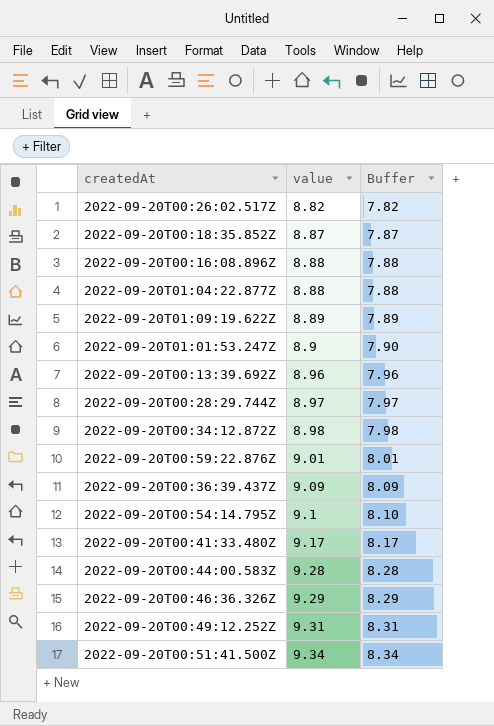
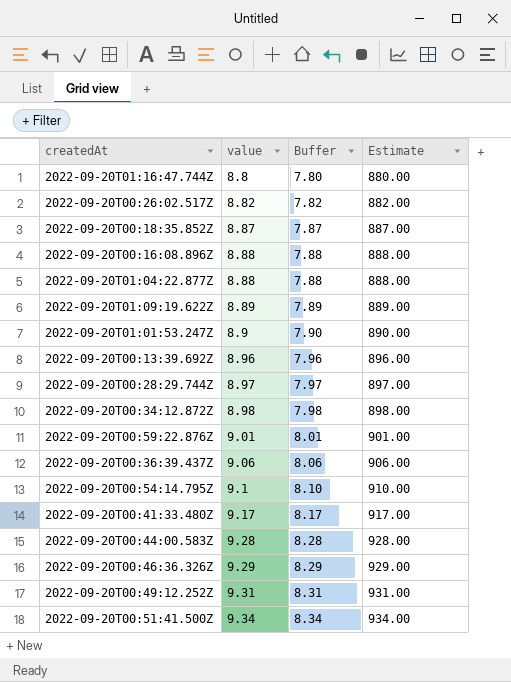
column Estimate | formula: none -> [value] * 100
row 2022-09-20T01:16:47.744Z: none -> 8.8 | 7.80 | 880.00
2022-09-20T00:36:39.437Z | value: 9.09 -> 9.06
2022-09-20T00:36:39.437Z | Buffer: 8.09 -> 8.06

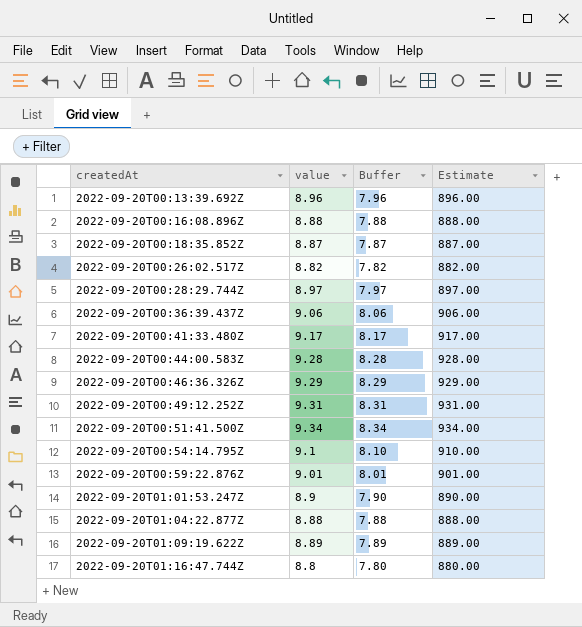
row order: value ascending -> createdAt ascending
row 2022-09-20T00:34:12.872Z: 8.98 | 7.98 | 898.00 -> none

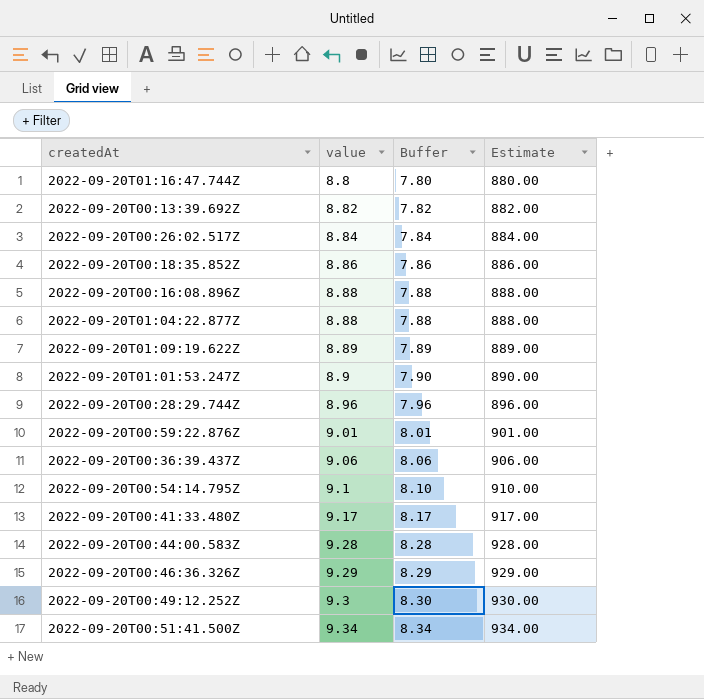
row order: createdAt ascending -> value ascending
2022-09-20T00:13:39.692Z | value: 8.96 -> 8.82
2022-09-20T00:13:39.692Z | Buffer: 7.96 -> 7.82
2022-09-20T00:13:39.692Z | Estimate: 896.00 -> 882.00
2022-09-20T00:26:02.517Z | value: 8.82 -> 8.84
2022-09-20T00:26:02.517Z | Buffer: 7.82 -> 7.84
2022-09-20T00:26:02.517Z | Estimate: 882.00 -> 884.00
2022-09-20T00:18:35.852Z | value: 8.87 -> 8.86
2022-09-20T00:18:35.852Z | Buffer: 7.87 -> 7.86
2022-09-20T00:18:35.852Z | Estimate: 887.00 -> 886.00
2022-09-20T00:28:29.744Z | value: 8.97 -> 8.96
2022-09-20T00:28:29.744Z | Buffer: 7.97 -> 7.96
2022-09-20T00:28:29.744Z | Estimate: 897.00 -> 896.00
2022-09-20T00:49:12.252Z | value: 9.31 -> 9.3
2022-09-20T00:49:12.252Z | Buffer: 8.31 -> 8.30
2022-09-20T00:49:12.252Z | Estimate: 931.00 -> 930.00

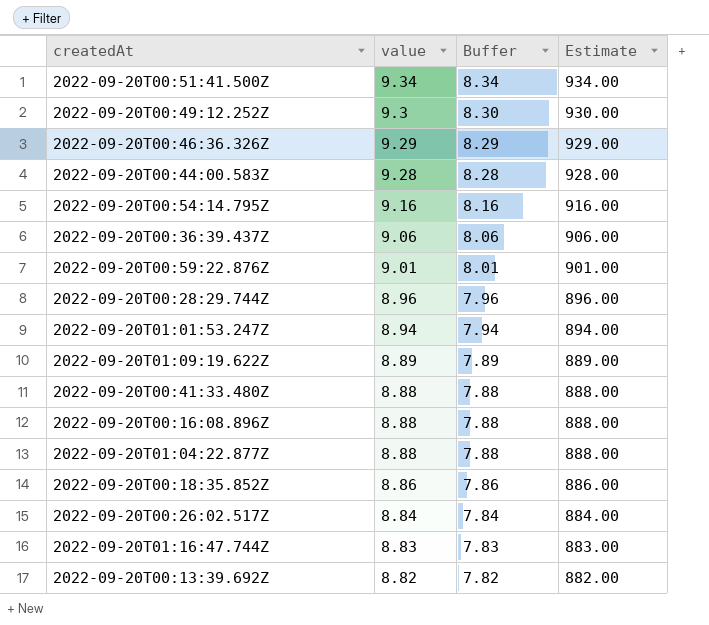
row order: value ascending -> value descending
2022-09-20T00:54:14.795Z | value: 9.1 -> 9.16
2022-09-20T00:54:14.795Z | Buffer: 8.10 -> 8.16
2022-09-20T00:54:14.795Z | Estimate: 910.00 -> 916.00
2022-09-20T01:01:53.247Z | value: 8.9 -> 8.94
2022-09-20T01:01:53.247Z | Buffer: 7.90 -> 7.94
2022-09-20T01:01:53.247Z | Estimate: 890.00 -> 894.00
2022-09-20T00:41:33.480Z | value: 9.17 -> 8.88
2022-09-20T00:41:33.480Z | Buffer: 8.17 -> 7.88
2022-09-20T00:41:33.480Z | Estimate: 917.00 -> 888.00
2022-09-20T01:16:47.744Z | value: 8.8 -> 8.83
2022-09-20T01:16:47.744Z | Buffer: 7.80 -> 7.83
2022-09-20T01:16:47.744Z | Estimate: 880.00 -> 883.00

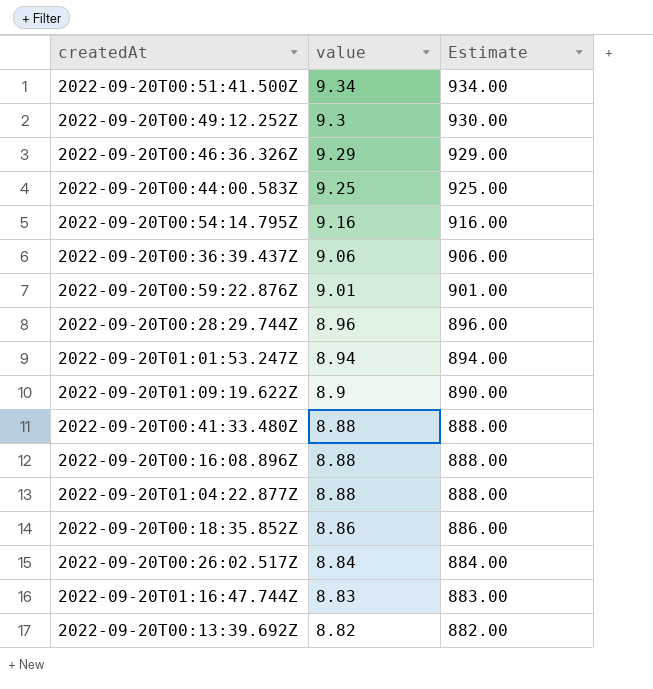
column Buffer | formula: [value] - 1 -> none
2022-09-20T00:44:00.583Z | value: 9.28 -> 9.25
2022-09-20T00:44:00.583Z | Estimate: 928.00 -> 925.00
2022-09-20T01:09:19.622Z | value: 8.89 -> 8.9
2022-09-20T01:09:19.622Z | Estimate: 889.00 -> 890.00

